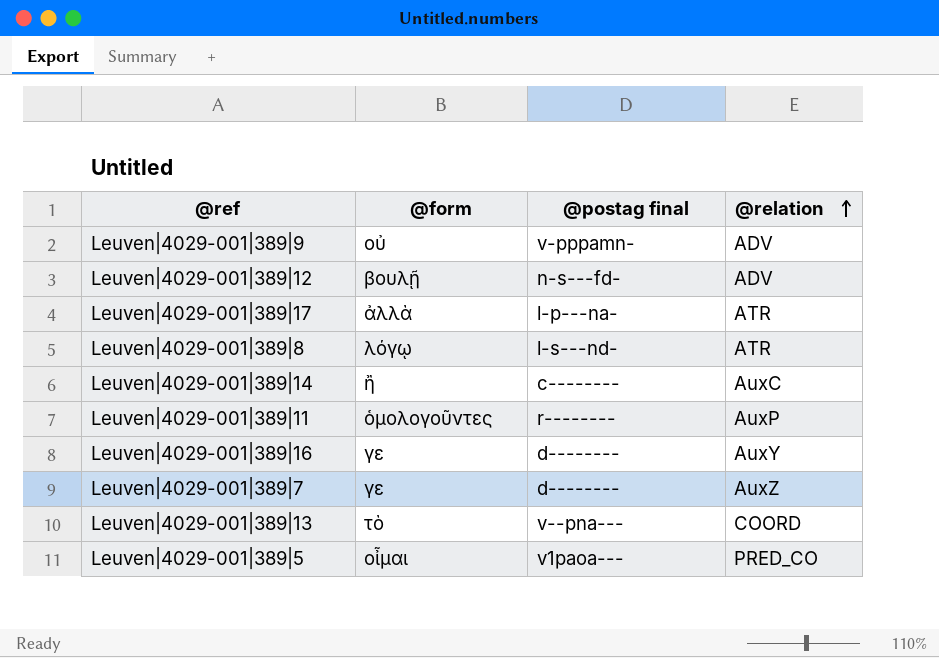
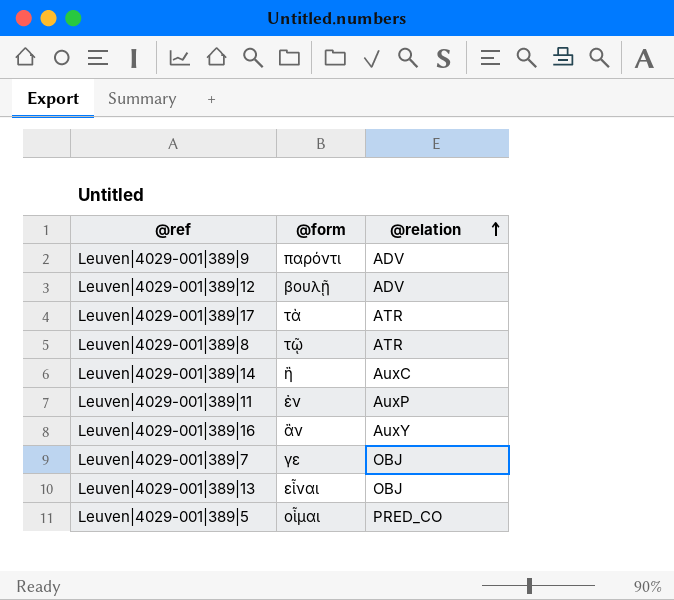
column @postag final | position: 3 -> none
Leuven|4029-001|389|9 | @form: οὐ -> παρόντι
Leuven|4029-001|389|17 | @form: ἀλλὰ -> τὰ
Leuven|4029-001|389|8 | @form: λόγῳ -> τῷ
Leuven|4029-001|389|11 | @form: ὁμολογοῦντες -> ἐν
Leuven|4029-001|389|16 | @form: γε -> ἂν
Leuven|4029-001|389|7 | @relation: AuxZ -> OBJ
Leuven|4029-001|389|13 | @form: τὸ -> εἶναι
Leuven|4029-001|389|13 | @relation: COORD -> OBJ

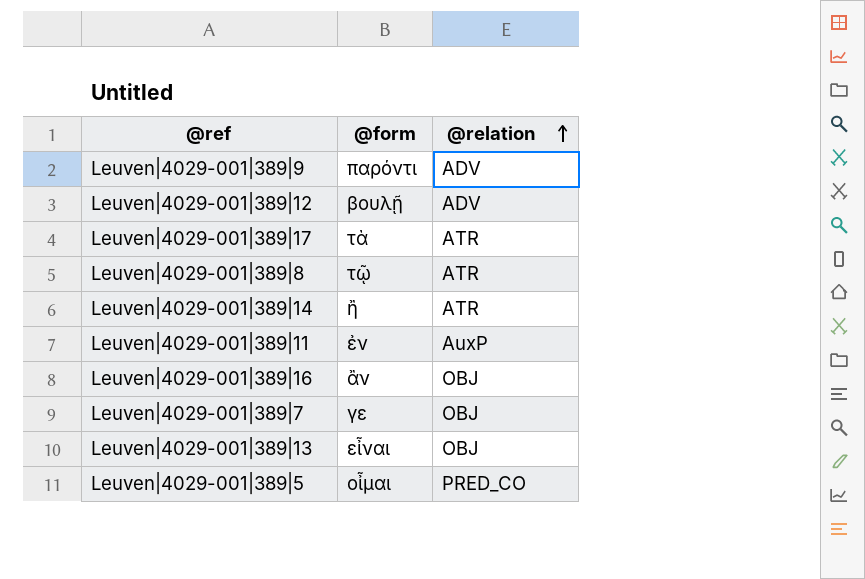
Leuven|4029-001|389|14 | @relation: AuxC -> ATR
Leuven|4029-001|389|16 | @relation: AuxY -> OBJ

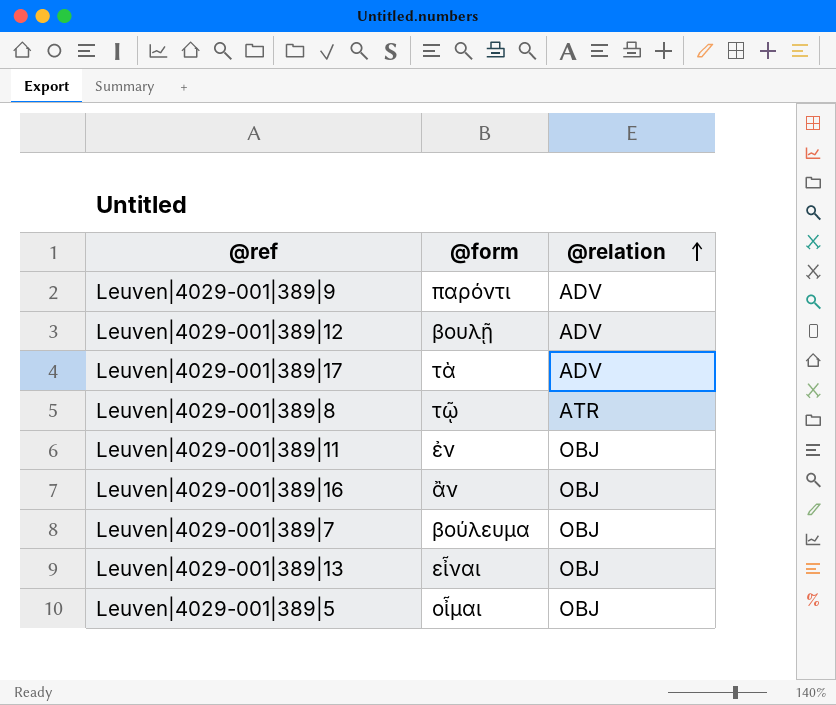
row Leuven|4029-001|389|14: ἢ | ATR -> none
Leuven|4029-001|389|17 | @relation: ATR -> ADV
Leuven|4029-001|389|11 | @relation: AuxP -> OBJ
Leuven|4029-001|389|7 | @form: γε -> βούλευμα
Leuven|4029-001|389|5 | @relation: PRED_CO -> OBJ

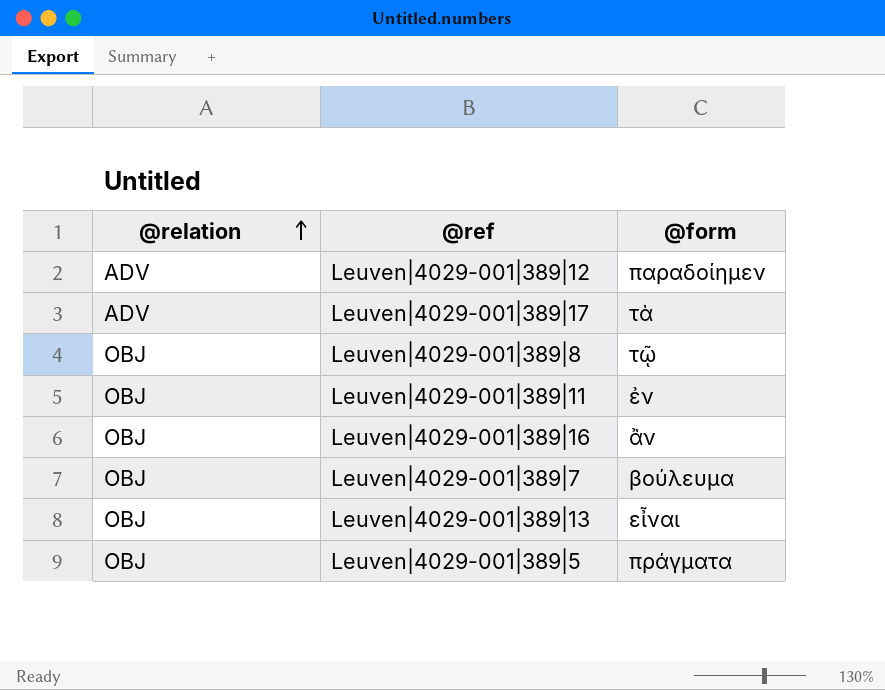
column @relation | position: 3 -> 1
row Leuven|4029-001|389|9: παρόντι | ADV -> none
Leuven|4029-001|389|12 | @form: βουλῇ -> παραδοίημεν
Leuven|4029-001|389|8 | @relation: ATR -> OBJ
Leuven|4029-001|389|5 | @form: οἶμαι -> πράγματα

